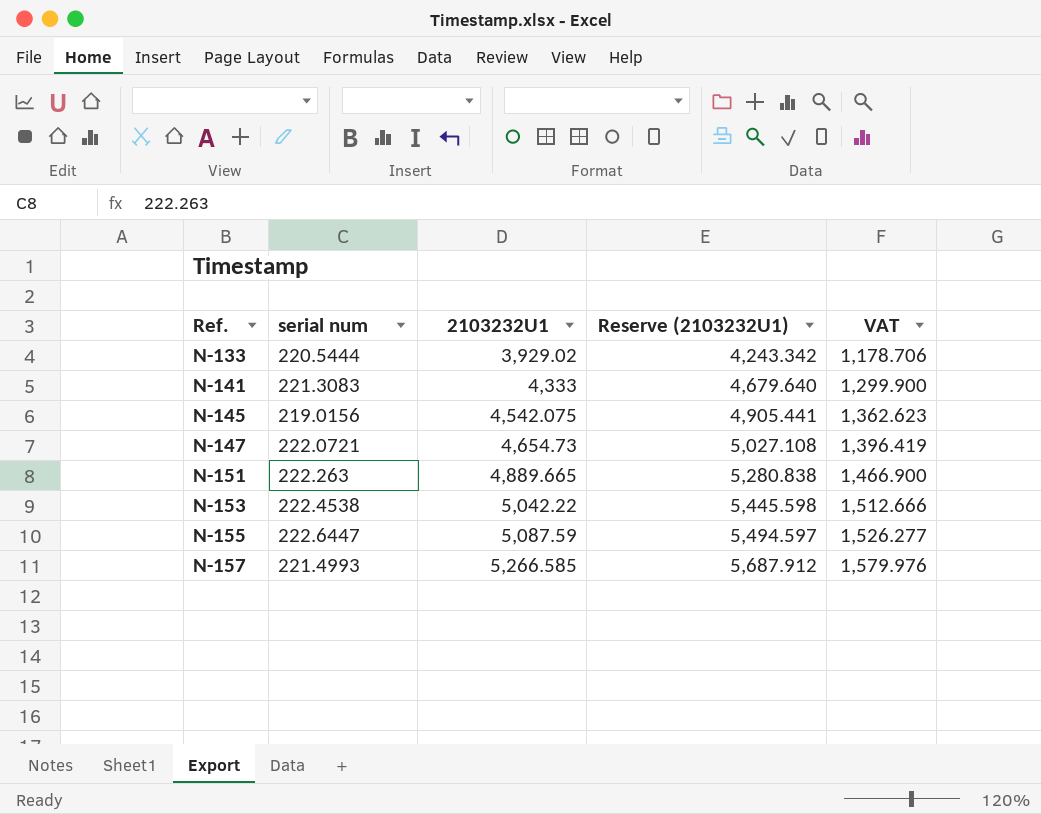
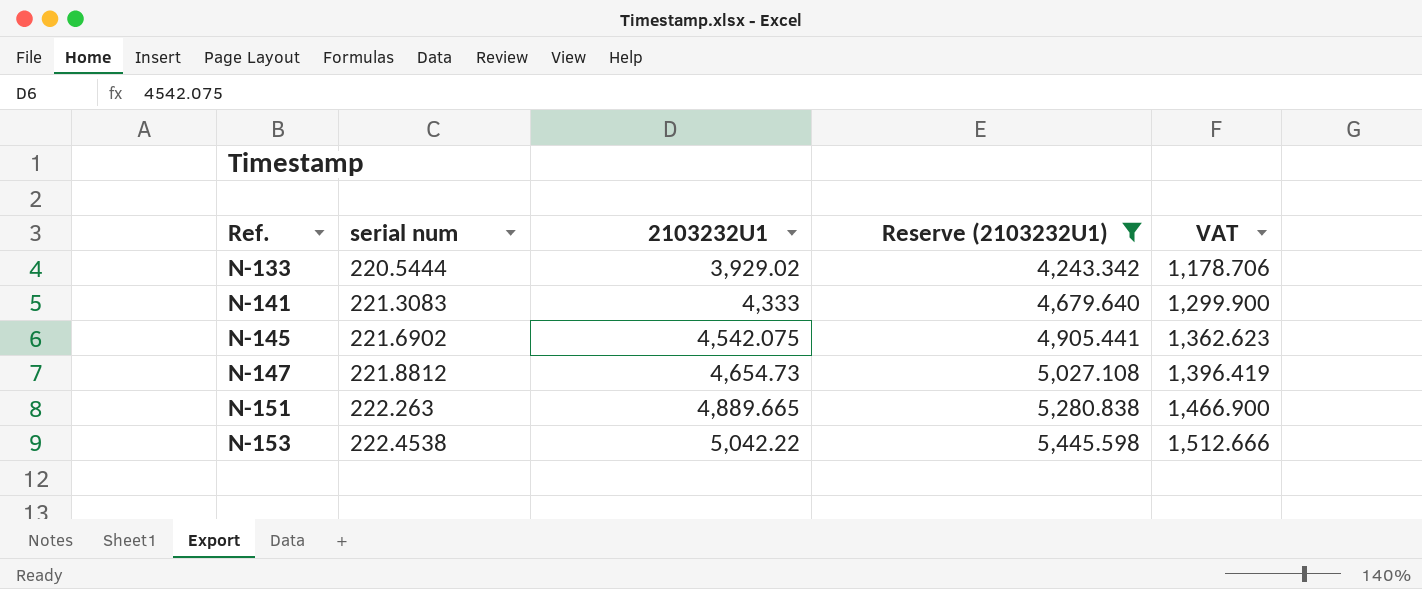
filter: none -> Reserve (2103232U1) <= 5,445.598
N-145 | serial num: 219.0156 -> 221.6902
N-147 | serial num: 222.0721 -> 221.8812

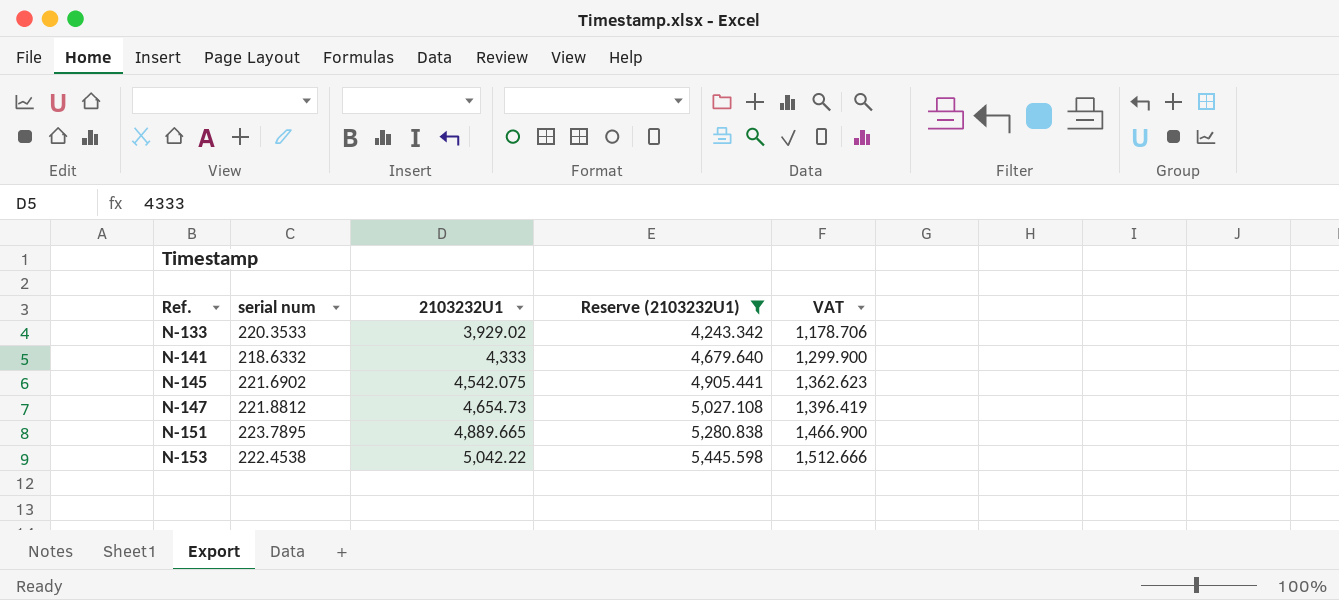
N-133 | serial num: 220.5444 -> 220.3533
N-141 | serial num: 221.3083 -> 218.6332
N-151 | serial num: 222.263 -> 223.7895

